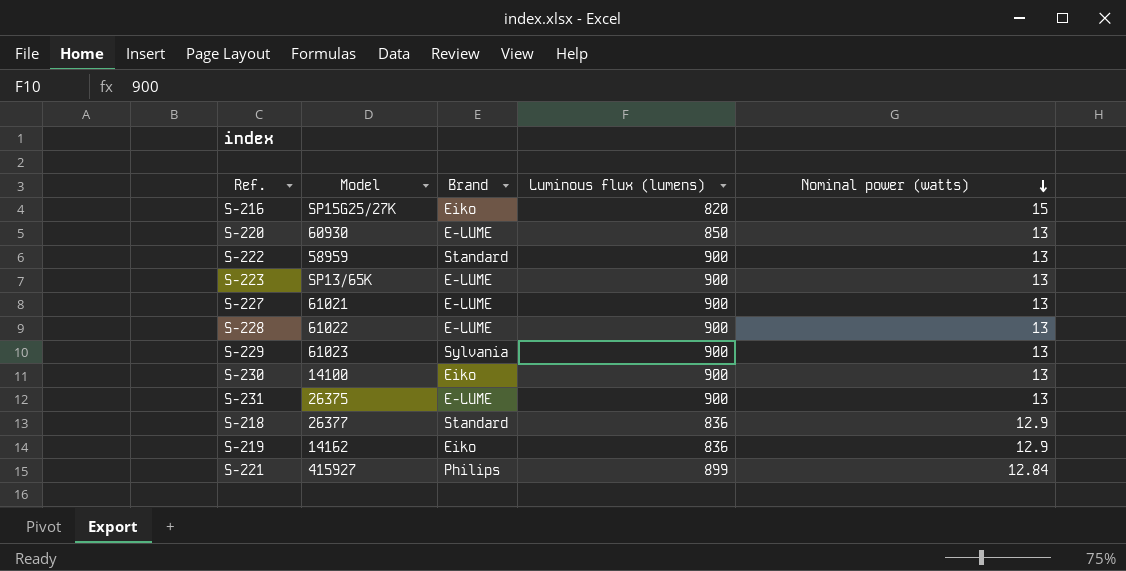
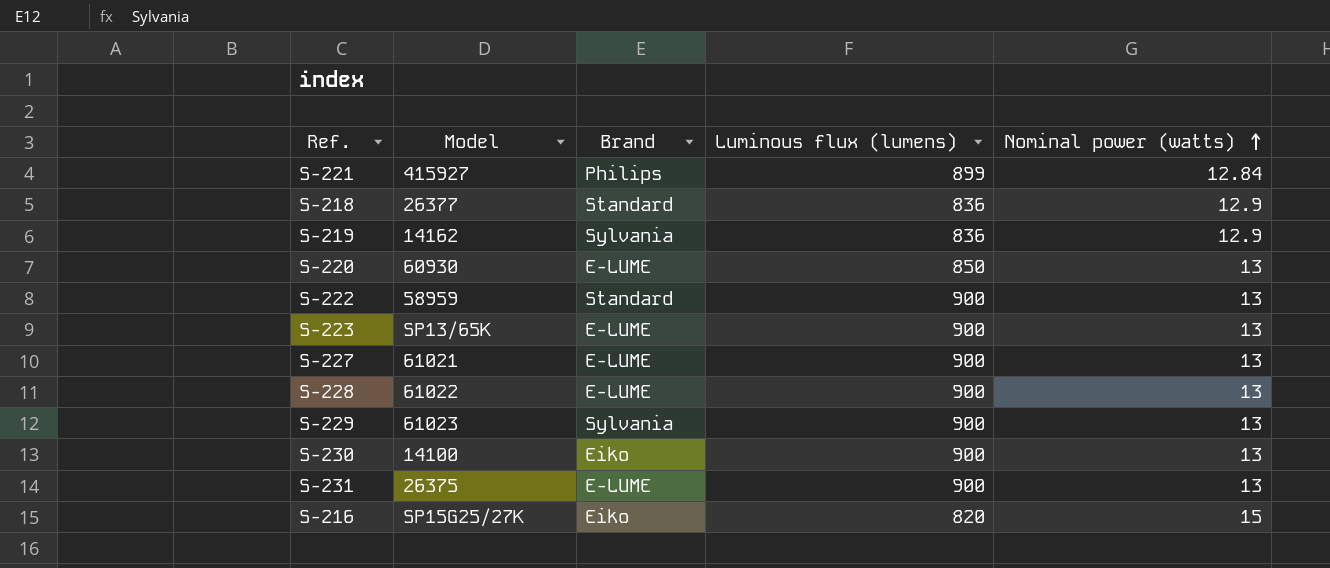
row order: Nominal power (watts) descending -> Nominal power (watts) ascending
S-219 | Brand: Eiko -> Sylvania

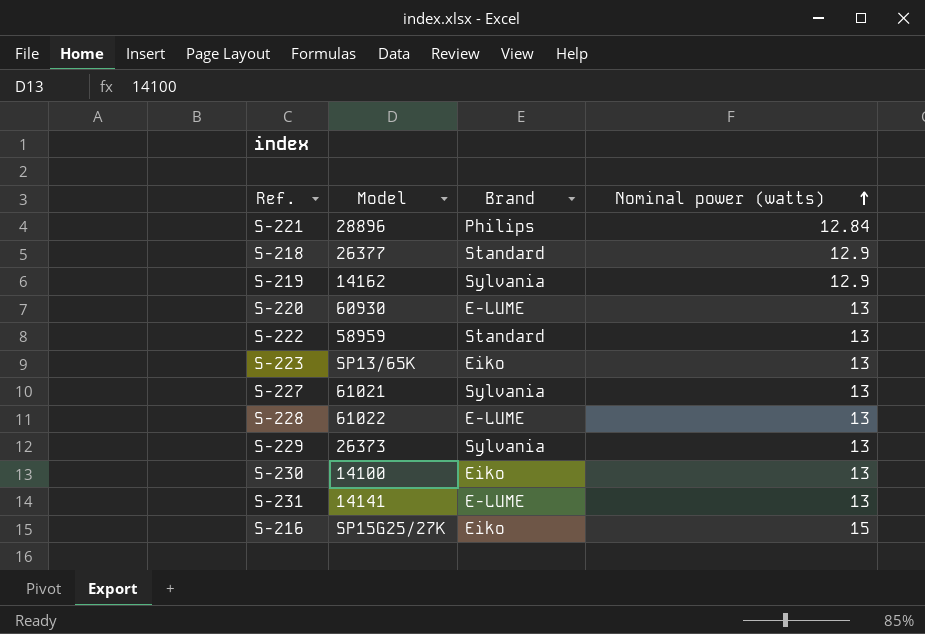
column Luminous flux (lumens) | position: 4 -> none
S-221 | Model: 415927 -> 28896
S-223 | Brand: E-LUME -> Eiko
S-227 | Brand: E-LUME -> Sylvania
S-229 | Model: 61023 -> 26373
S-231 | Model: 26375 -> 14141

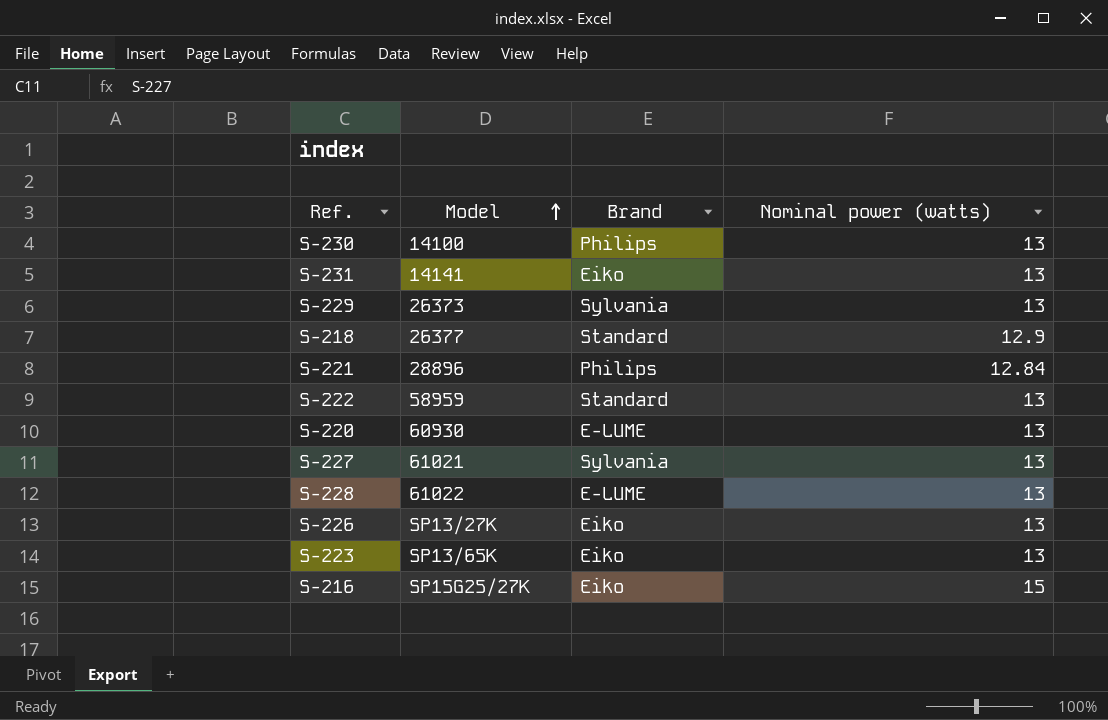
row order: Nominal power (watts) ascending -> Model ascending
row S-219: 14162 | Sylvania | 12.9 -> none
S-230 | Brand: Eiko -> Philips
S-231 | Brand: E-LUME -> Eiko
row S-226: none -> SP13/27K | Eiko | 13

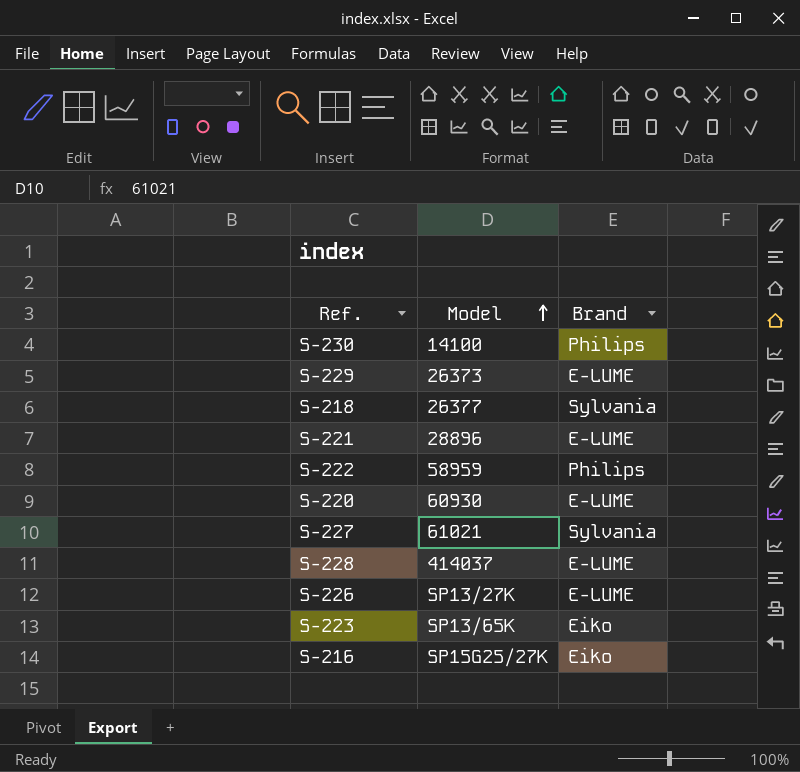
column Nominal power (watts) | position: 4 -> none
row S-231: 14141 | Eiko | 13 -> none
S-229 | Brand: Sylvania -> E-LUME
S-218 | Brand: Standard -> Sylvania
S-221 | Brand: Philips -> E-LUME
S-222 | Brand: Standard -> Philips
S-228 | Model: 61022 -> 414037
S-226 | Brand: Eiko -> E-LUME

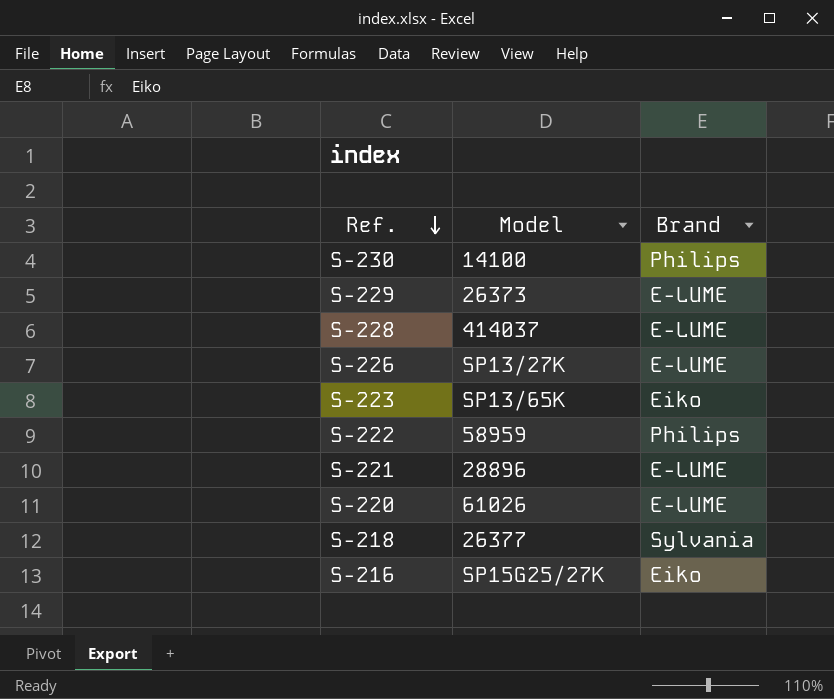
row order: Model ascending -> Ref. descending
row S-227: 61021 | Sylvania -> none
S-220 | Model: 60930 -> 61026

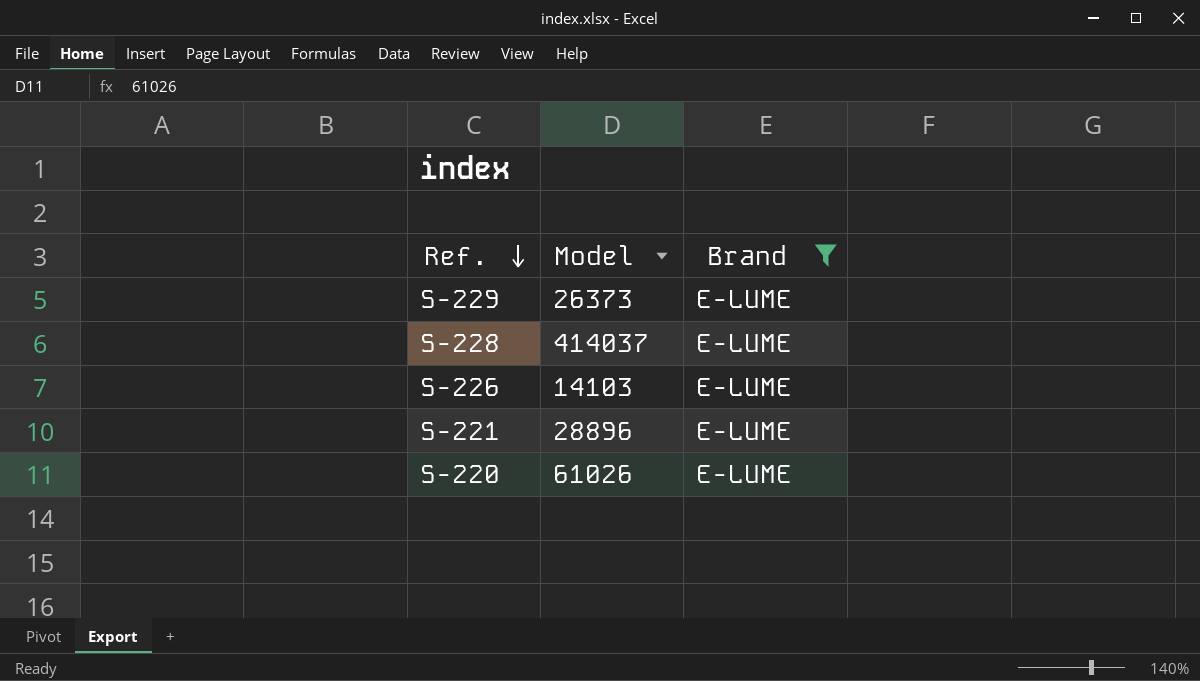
filter: none -> Brand = E-LUME
S-226 | Model: SP13/27K -> 14103

